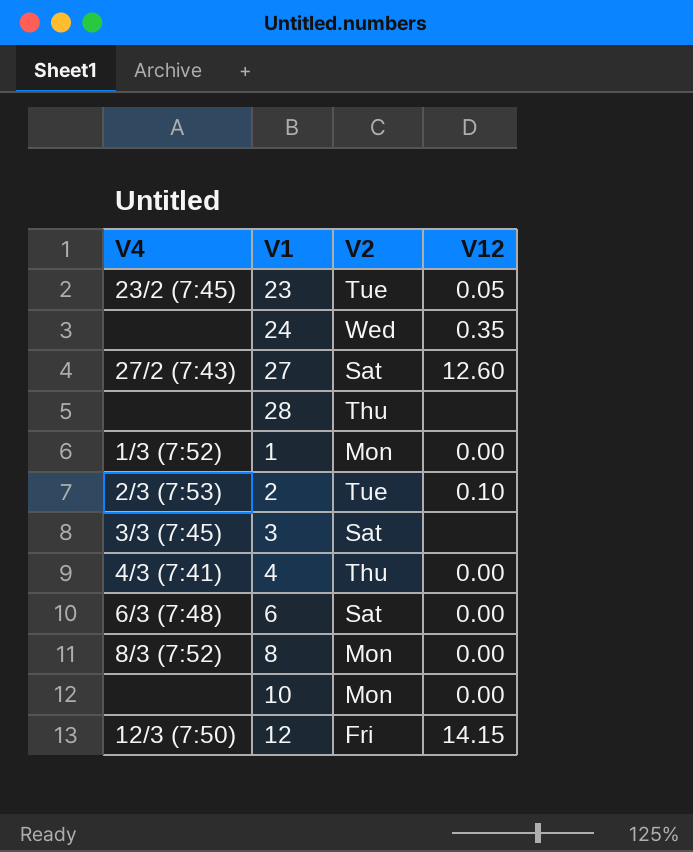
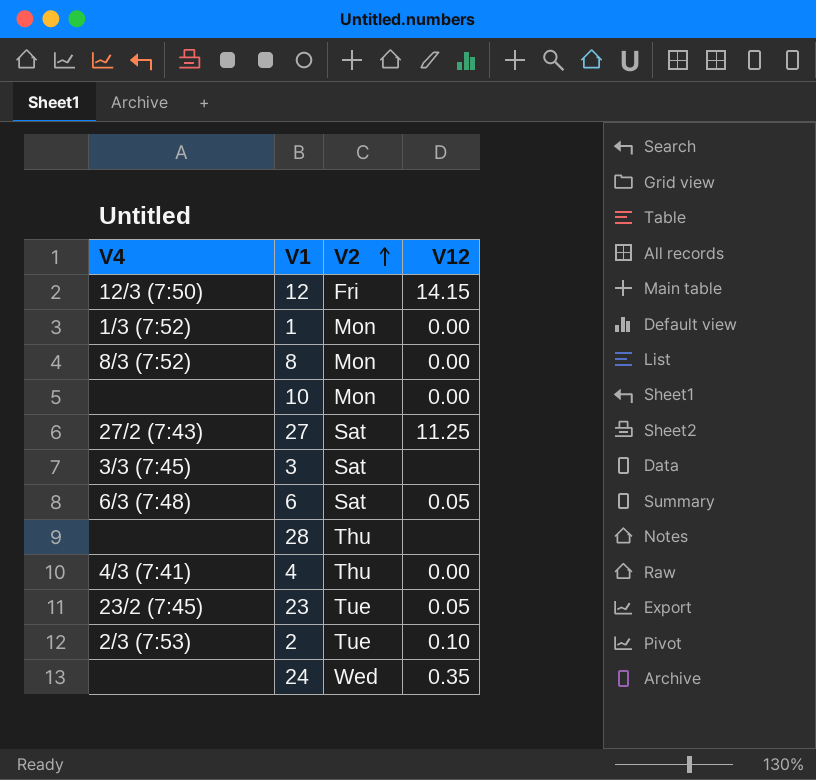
row order: none -> V2 ascending
27 | V12: 12.60 -> 11.25
6 | V12: 0.00 -> 0.05

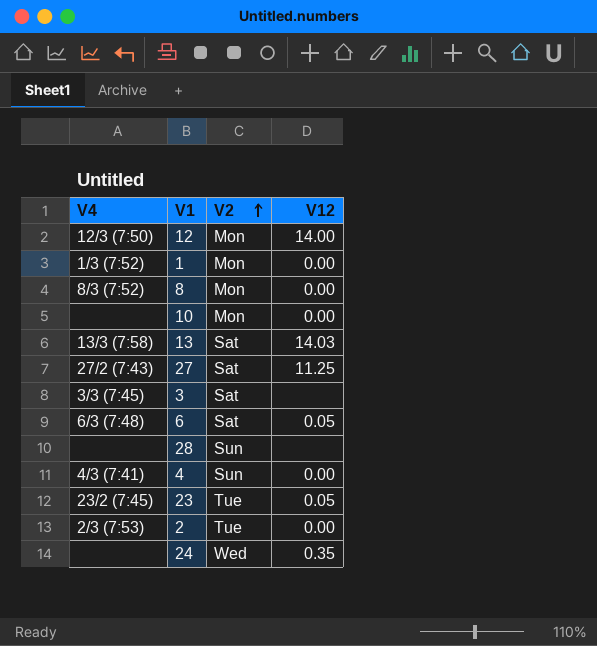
12 | V2: Fri -> Mon
12 | V12: 14.15 -> 14.00
row 13: none -> 13/3 (7:58) | Sat | 14.03
28 | V2: Thu -> Sun
4 | V2: Thu -> Sun
2 | V12: 0.10 -> 0.00

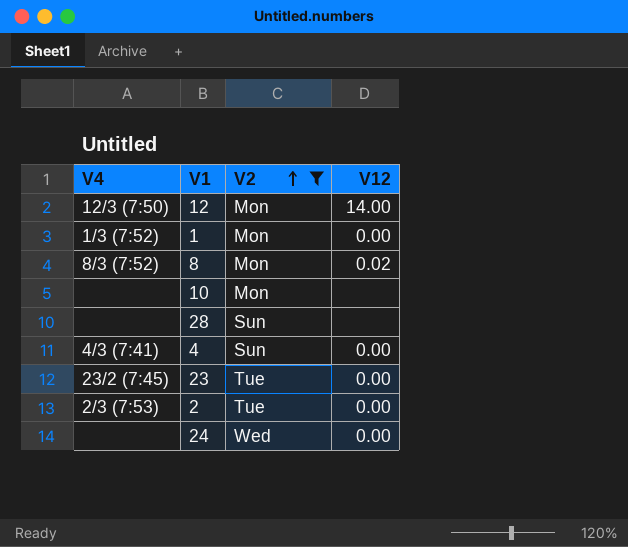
filter: none -> V2 != Sat
8 | V12: 0.00 -> 0.02
10 | V12: 0.00 -> none
23 | V12: 0.05 -> 0.00
24 | V12: 0.35 -> 0.00

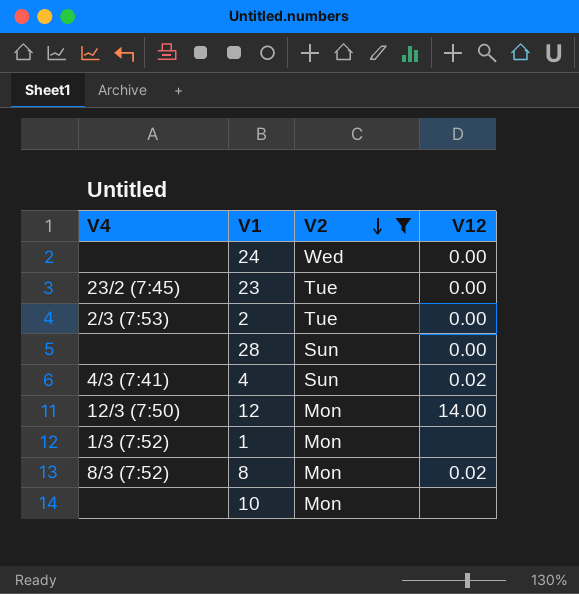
row order: V2 ascending -> V2 descending
28 | V12: none -> 0.00
4 | V12: 0.00 -> 0.02
1 | V12: 0.00 -> none

